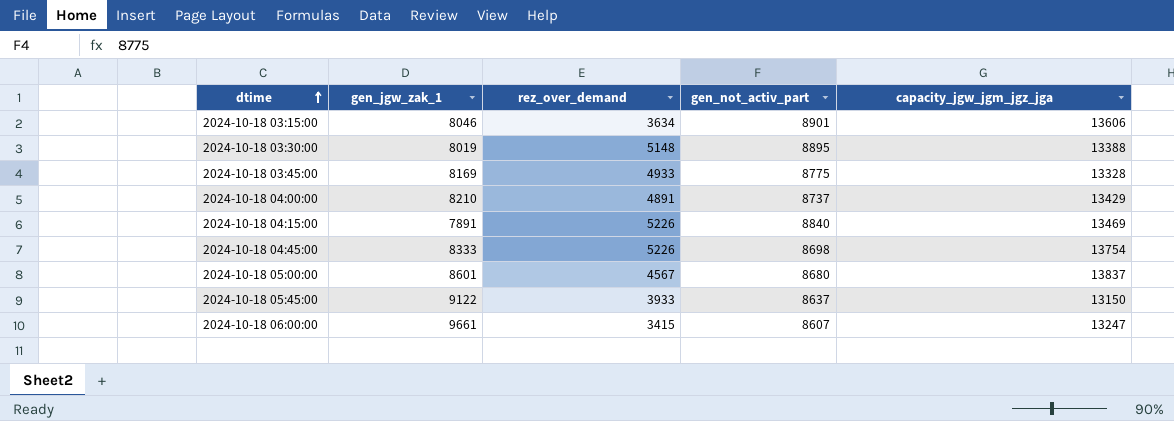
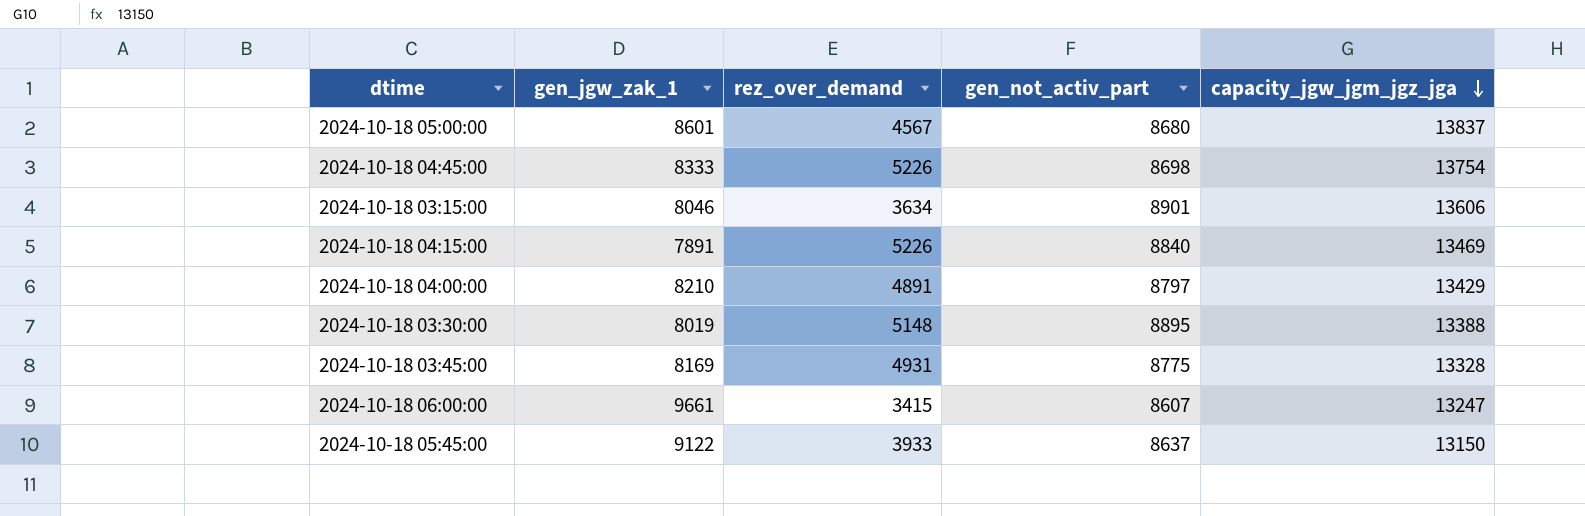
row order: dtime ascending -> capacity_jgw_jgm_jgz_jga descending
2024-10-18 04:00:00 | gen_not_activ_part: 8737 -> 8797
2024-10-18 03:45:00 | rez_over_demand: 4933 -> 4931

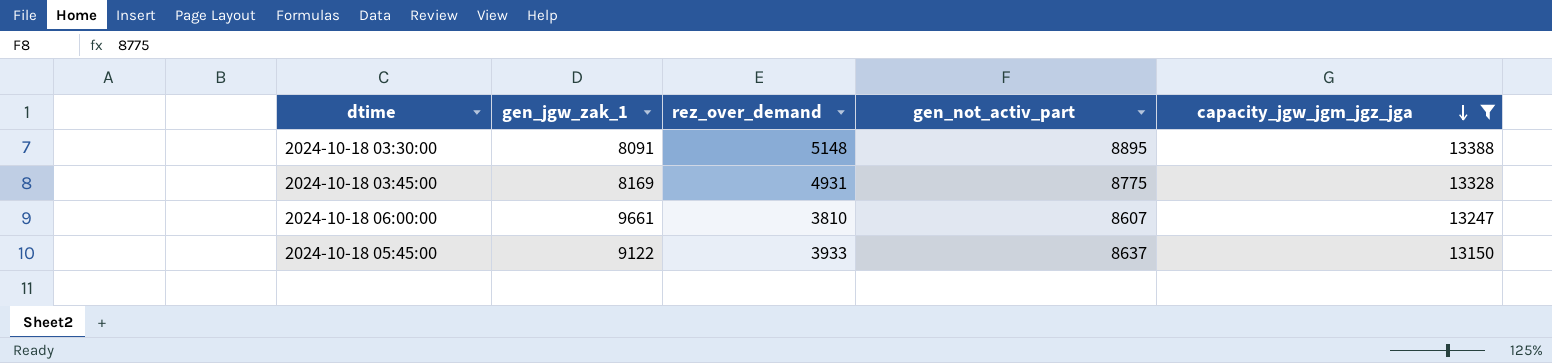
filter: none -> capacity_jgw_jgm_jgz_jga <= 13388
2024-10-18 03:30:00 | gen_jgw_zak_1: 8019 -> 8091
2024-10-18 06:00:00 | rez_over_demand: 3415 -> 3810

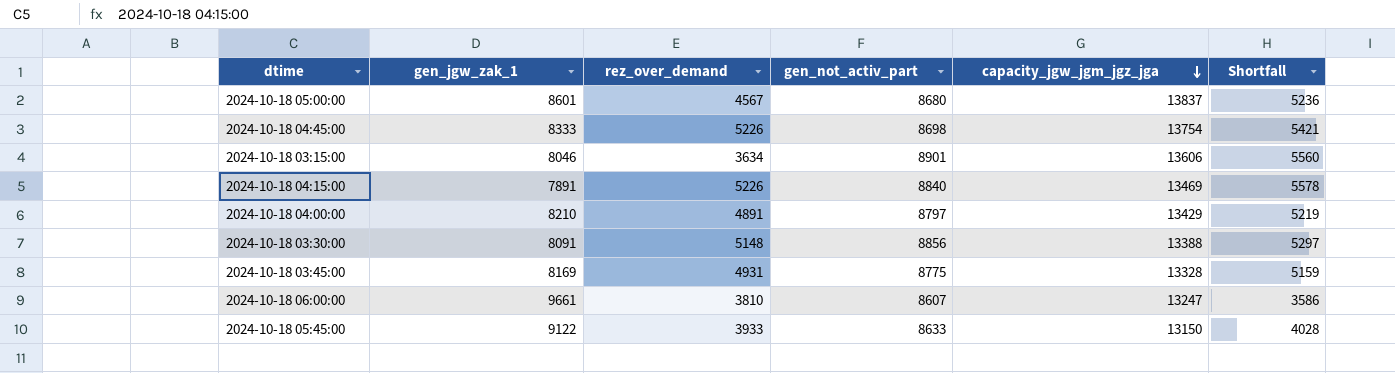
filter: capacity_jgw_jgm_jgz_jga <= 13388 -> none
column Shortfall | formula: none -> [capacity_jgw_jgm_jgz_jga] - [gen_jgw_zak_1]
2024-10-18 03:30:00 | gen_not_activ_part: 8895 -> 8856
2024-10-18 05:45:00 | gen_not_activ_part: 8637 -> 8633

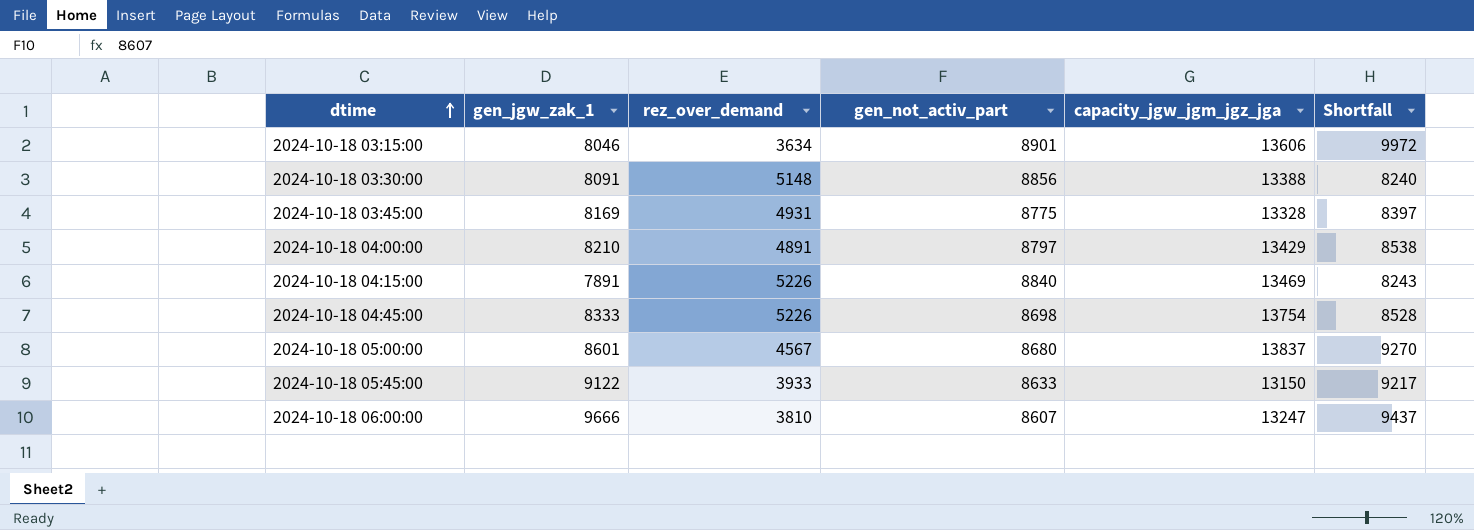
row order: capacity_jgw_jgm_jgz_jga descending -> dtime ascending
column Shortfall | formula: [capacity_jgw_jgm_jgz_jga] - [gen_jgw_zak_1] -> [capacity_jgw_jgm_jgz_jga] - [rez_over_demand]
2024-10-18 06:00:00 | gen_jgw_zak_1: 9661 -> 9666

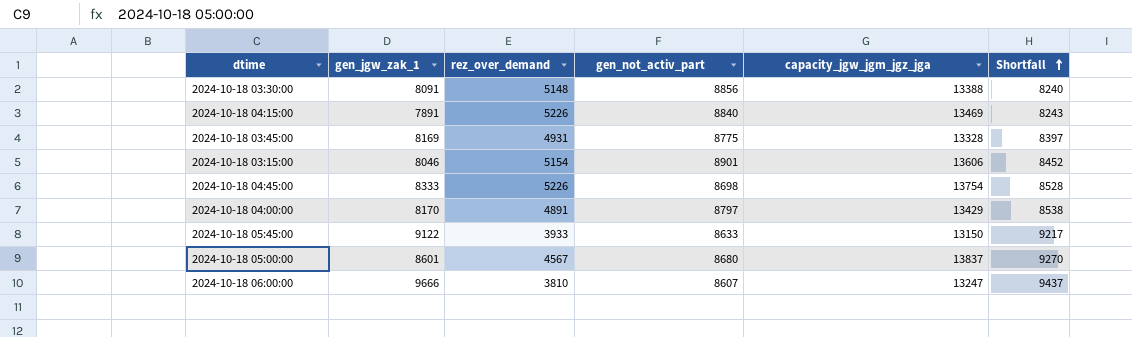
row order: dtime ascending -> Shortfall ascending
2024-10-18 03:15:00 | rez_over_demand: 3634 -> 5154
2024-10-18 03:15:00 | Shortfall: 9972 -> 8452
2024-10-18 04:00:00 | gen_jgw_zak_1: 8210 -> 8170

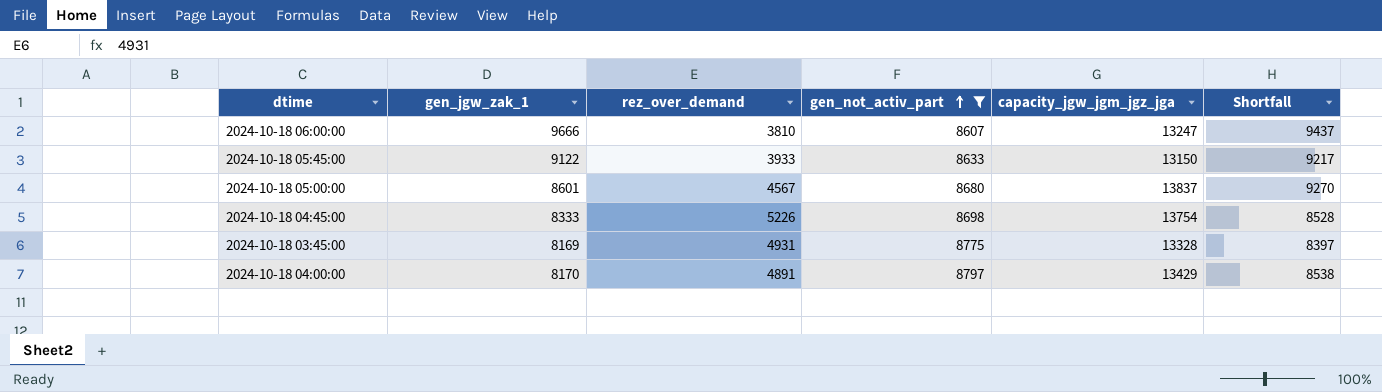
filter: none -> gen_not_activ_part <= 8797
row order: Shortfall ascending -> gen_not_activ_part ascending

